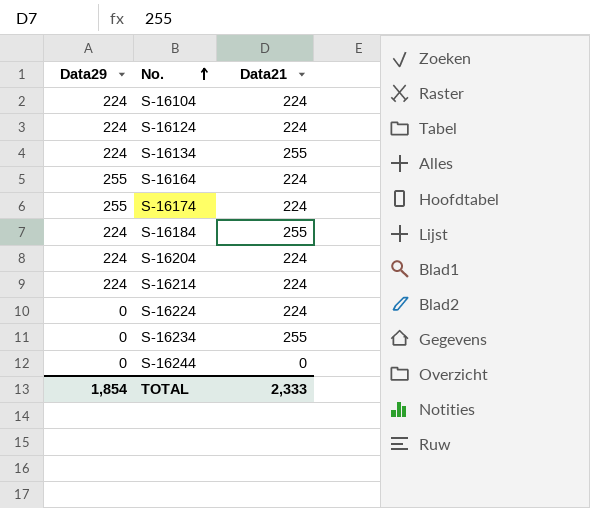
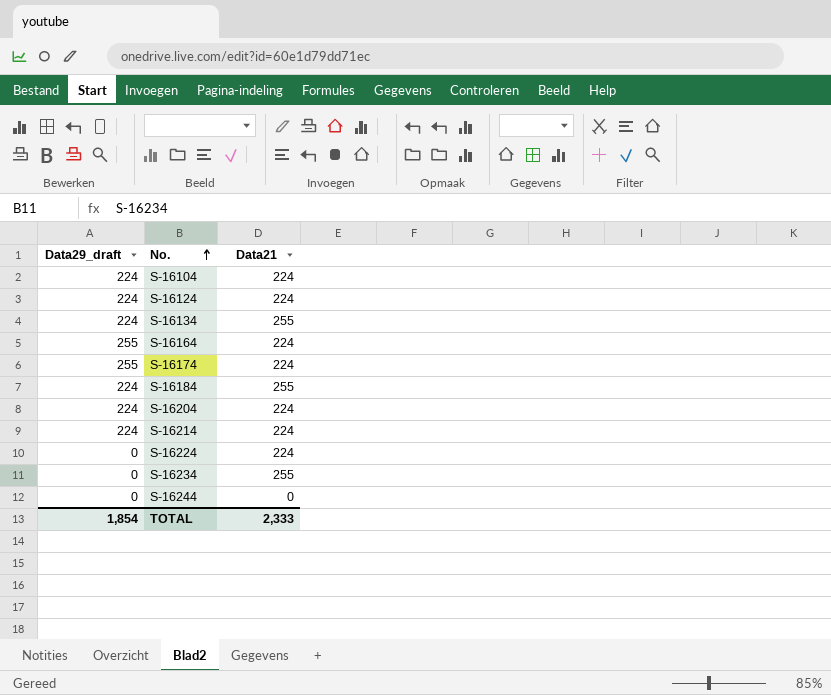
column name: Data29 -> Data29_draft

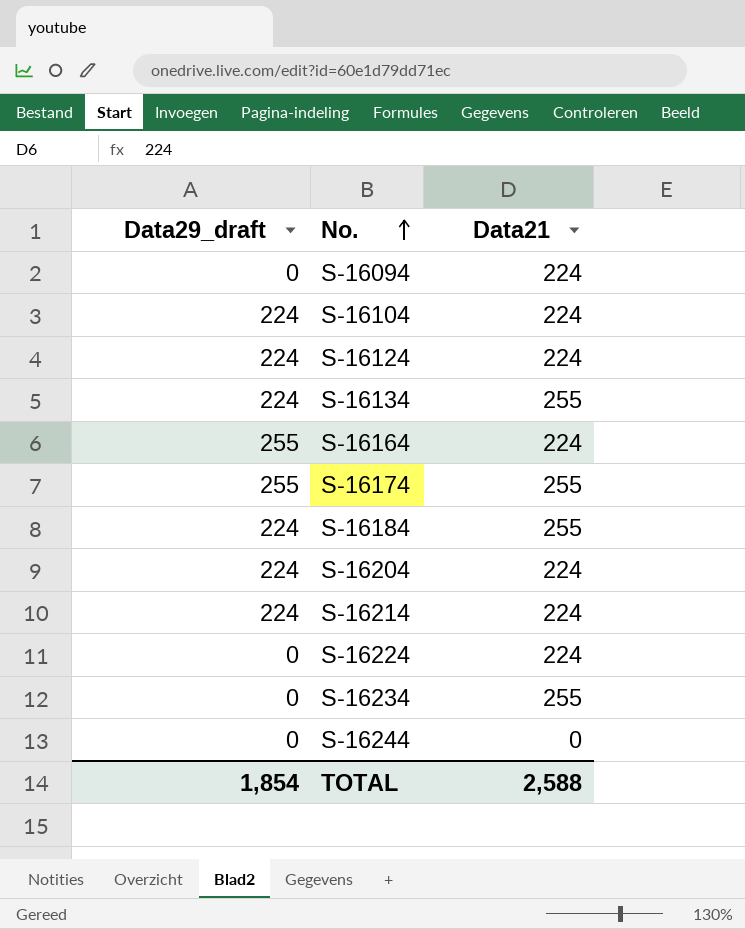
row S-16094: none -> 0 | 224
S-16174 | Data21: 224 -> 255
TOTAL | Data21: 2,333 -> 2,588

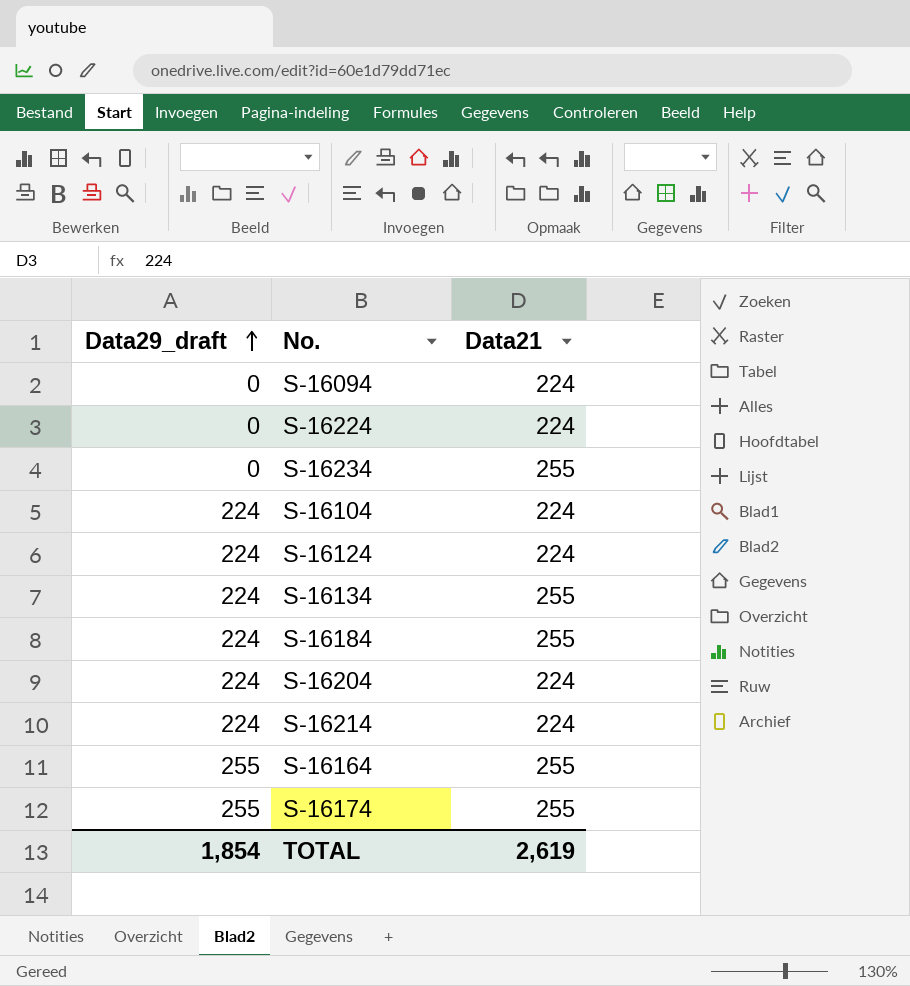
row order: No. ascending -> Data29_draft ascending
row S-16244: 0 | 0 -> none
S-16164 | Data21: 224 -> 255
TOTAL | Data21: 2,588 -> 2,619

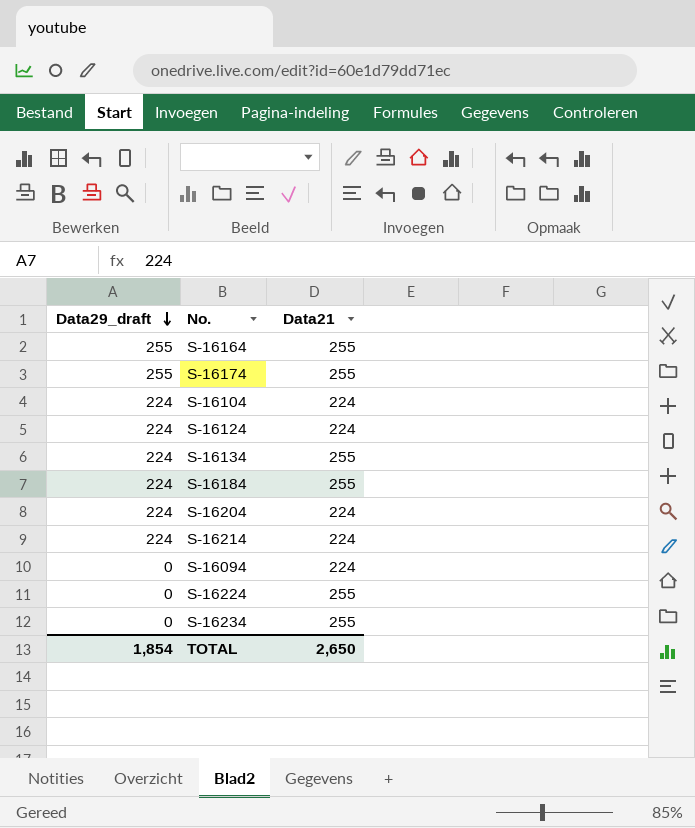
row order: Data29_draft ascending -> Data29_draft descending
S-16224 | Data21: 224 -> 255
TOTAL | Data21: 2,619 -> 2,650

